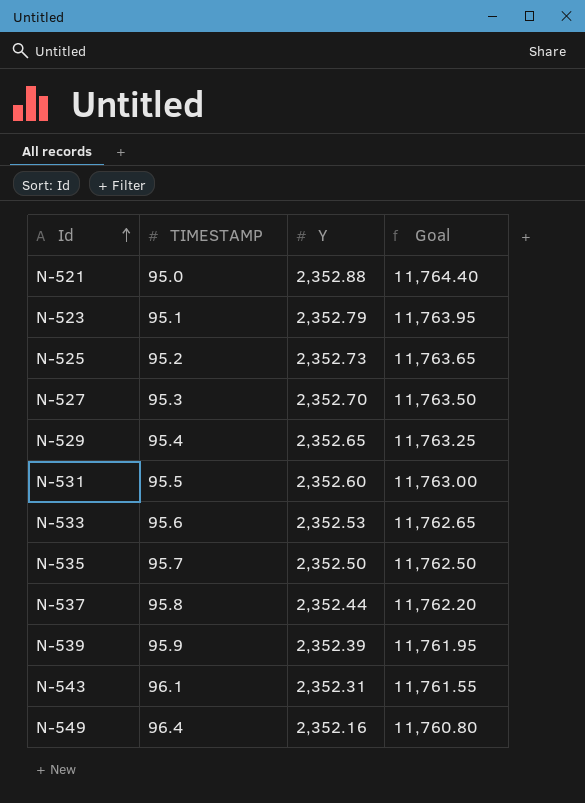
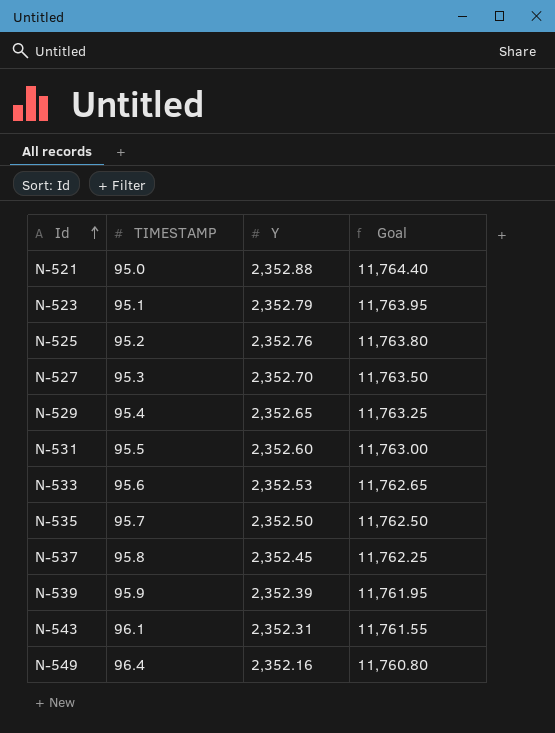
N-525 | Y: 2,352.73 -> 2,352.76
N-525 | Goal: 11,763.65 -> 11,763.80
N-537 | Y: 2,352.44 -> 2,352.45
N-537 | Goal: 11,762.20 -> 11,762.25

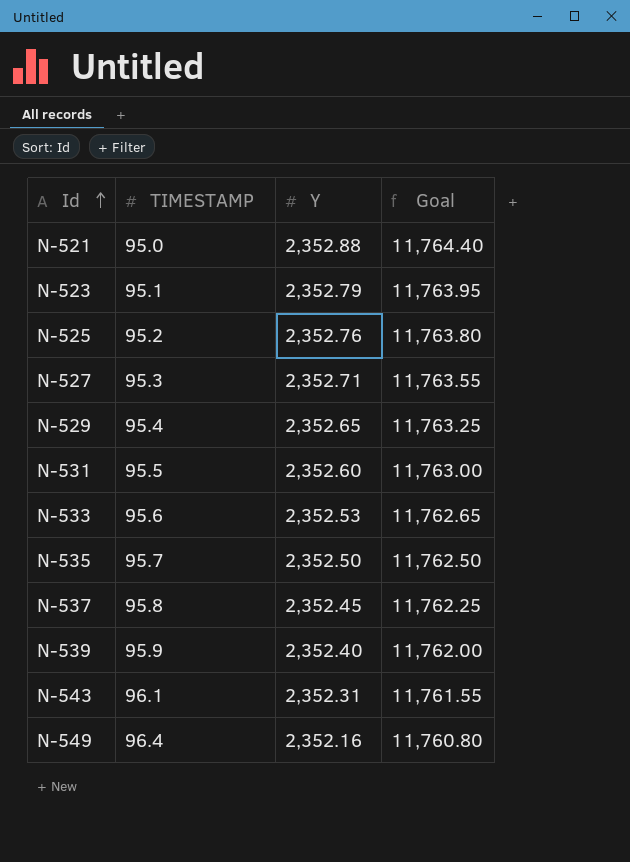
N-527 | Y: 2,352.70 -> 2,352.71
N-527 | Goal: 11,763.50 -> 11,763.55
N-539 | Y: 2,352.39 -> 2,352.40
N-539 | Goal: 11,761.95 -> 11,762.00

